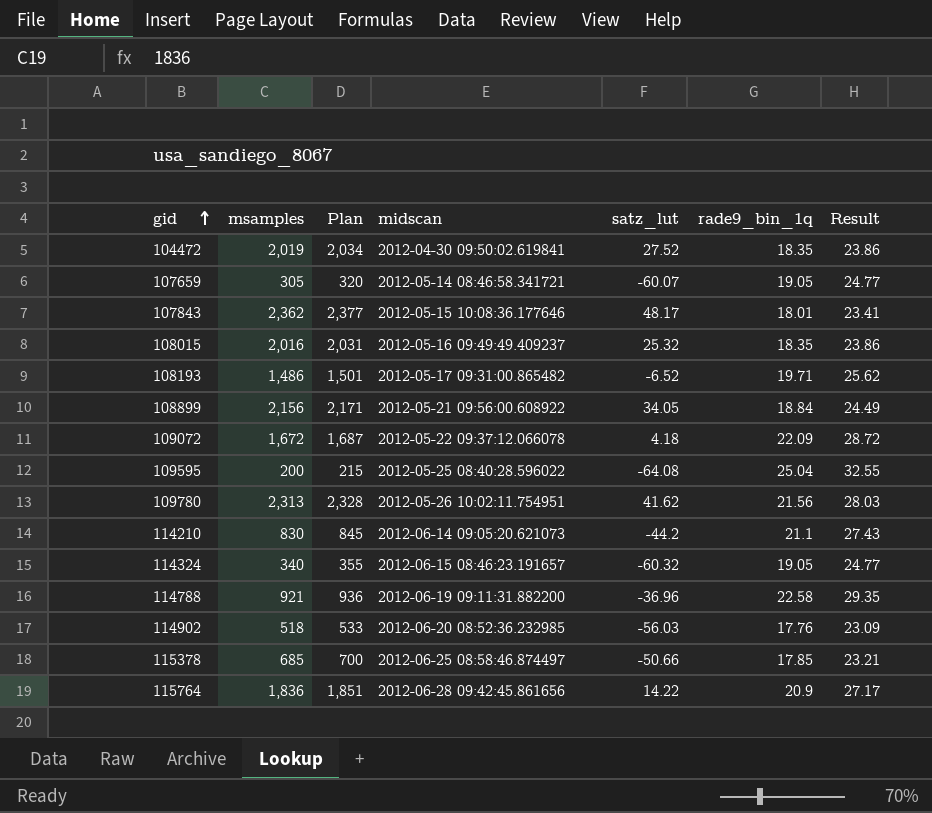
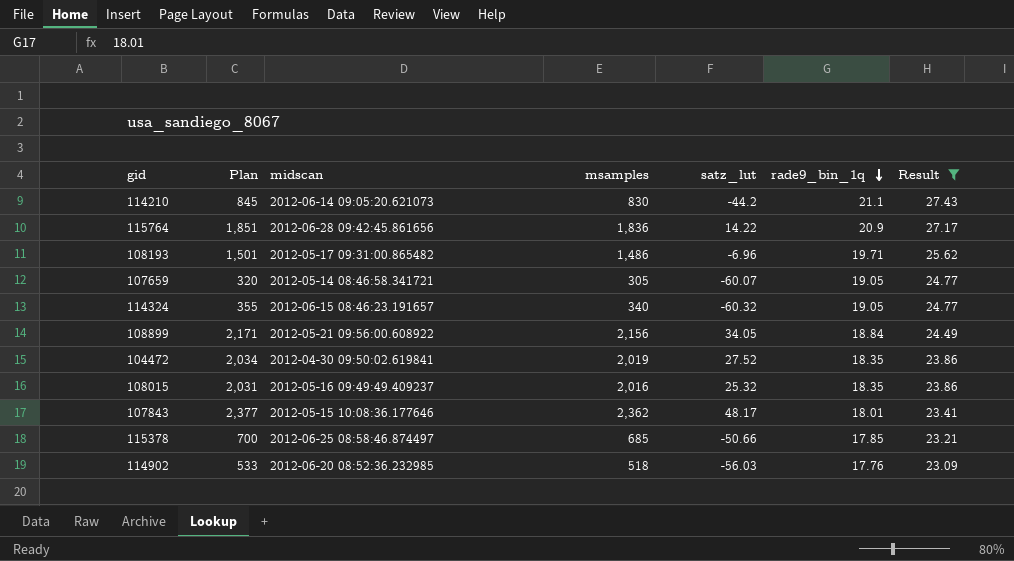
filter: none -> Result <= 27.43
row order: gid ascending -> rade9_bin_1q descending
column msamples | position: 2 -> 4
108193 | satz_lut: -6.52 -> -6.96

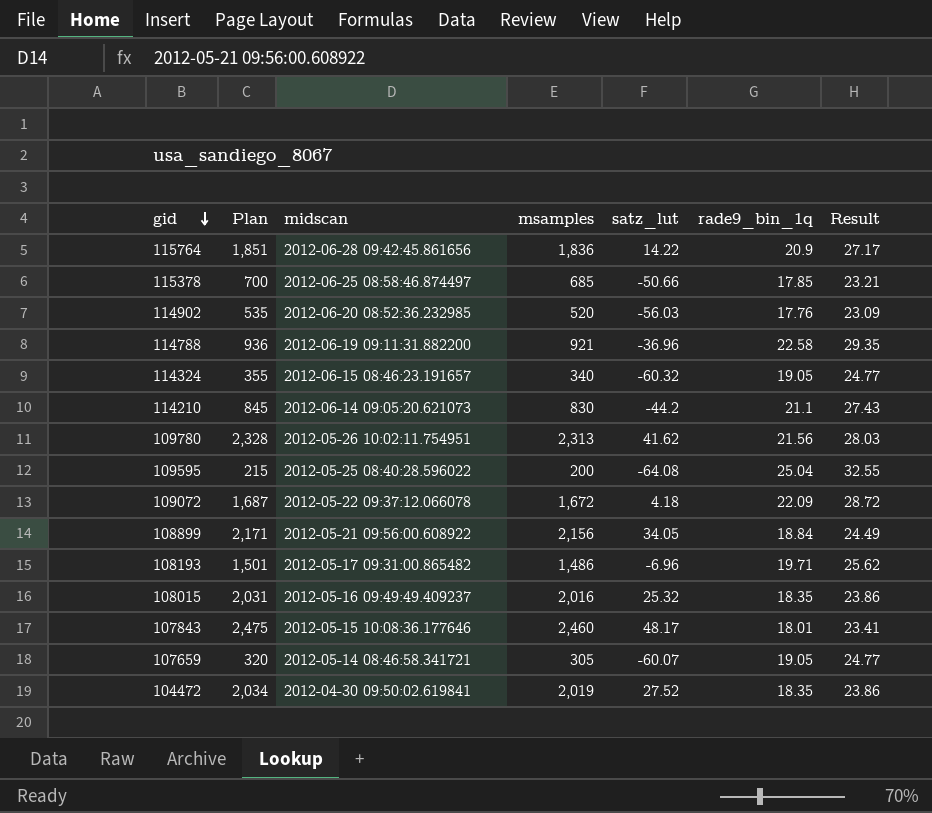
filter: Result <= 27.43 -> none
row order: rade9_bin_1q descending -> gid descending
114902 | Plan: 533 -> 535
114902 | msamples: 518 -> 520
107843 | Plan: 2,377 -> 2,475
107843 | msamples: 2,362 -> 2,460

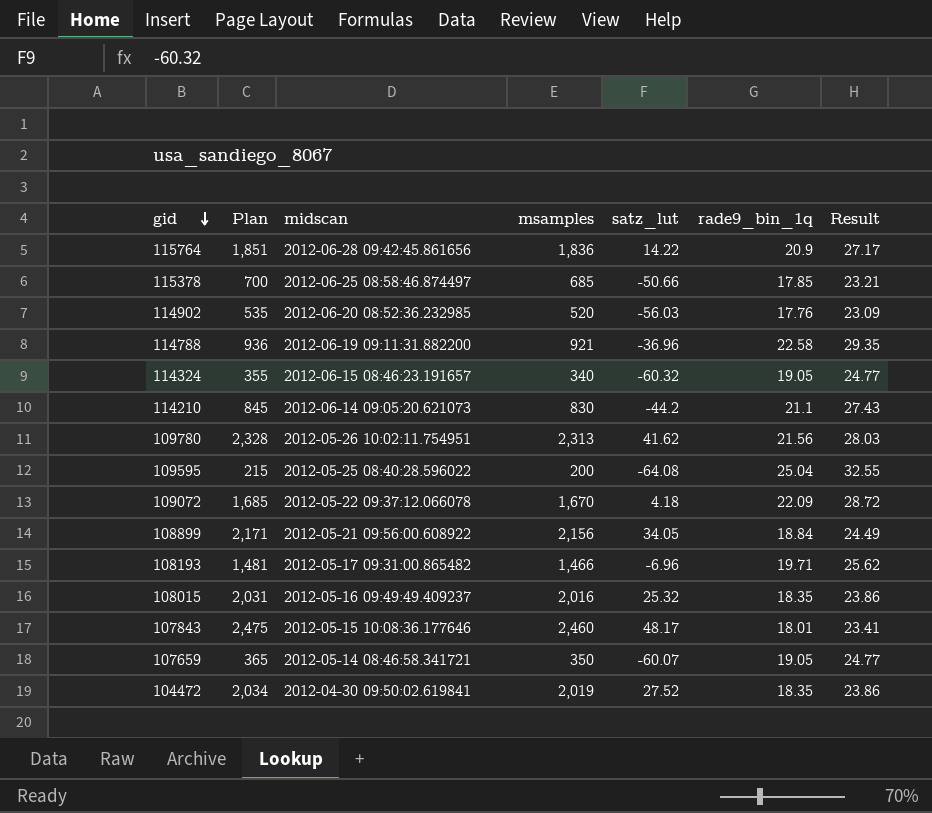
109072 | Plan: 1,687 -> 1,685
109072 | msamples: 1,672 -> 1,670
108193 | Plan: 1,501 -> 1,481
108193 | msamples: 1,486 -> 1,466
107659 | Plan: 320 -> 365
107659 | msamples: 305 -> 350

